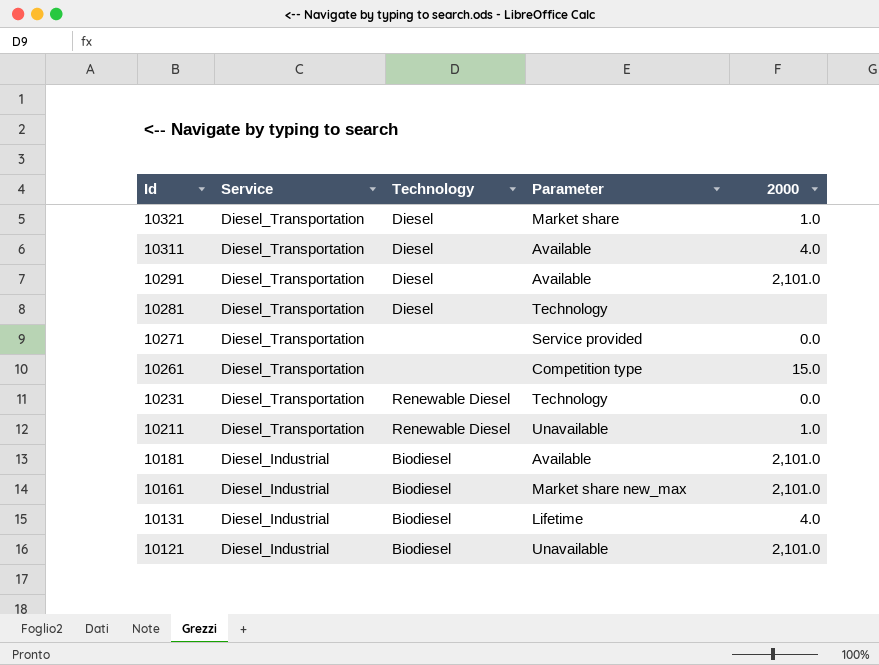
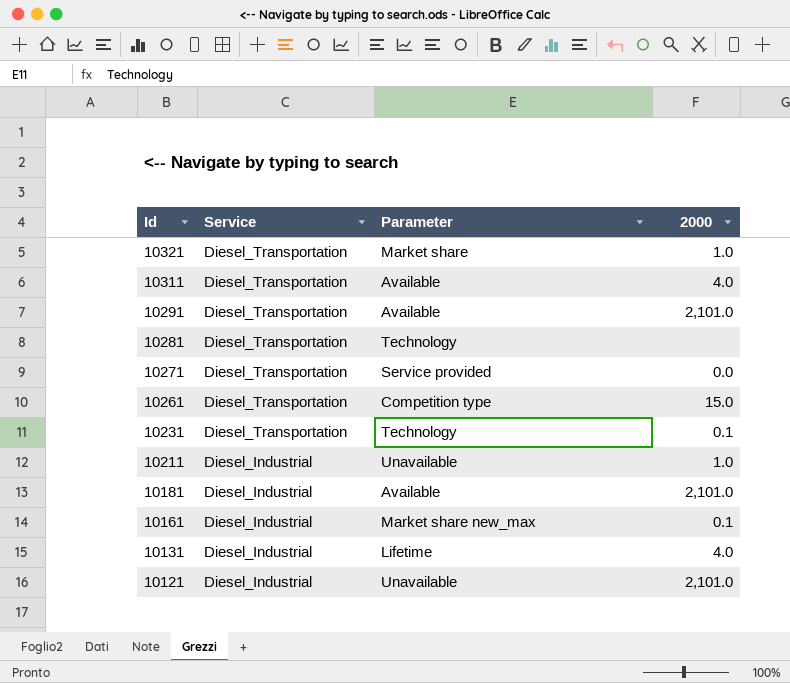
column Technology | position: 3 -> none
10231 | 2000: 0.0 -> 0.1
10211 | Service: Diesel_Transportation -> Diesel_Industrial
10161 | 2000: 2,101.0 -> 0.1

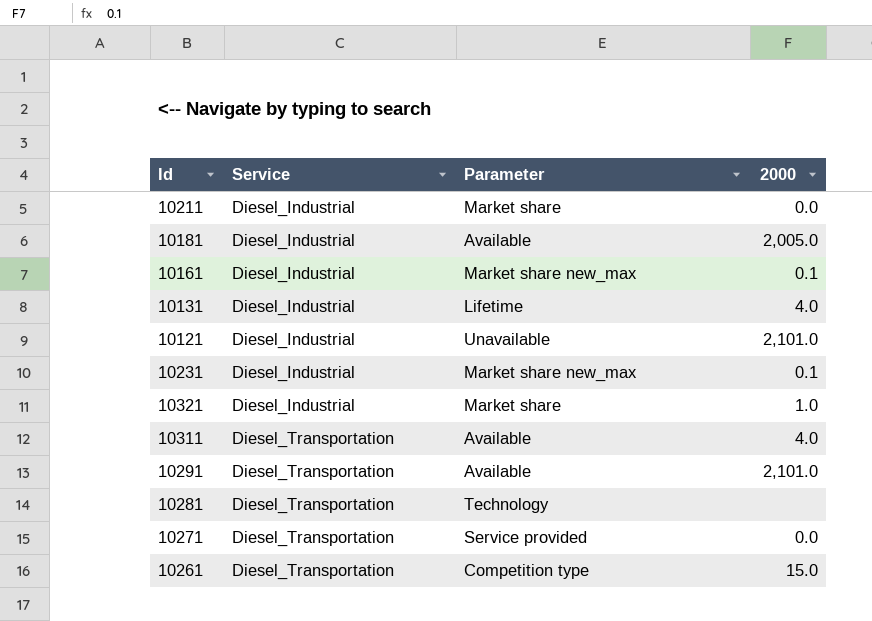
row order: Id descending -> Service ascending
10211 | Parameter: Unavailable -> Market share
10211 | 2000: 1.0 -> 0.0
10181 | 2000: 2,101.0 -> 2,005.0
10231 | Service: Diesel_Transportation -> Diesel_Industrial
10231 | Parameter: Technology -> Market share new_max
10321 | Service: Diesel_Transportation -> Diesel_Industrial

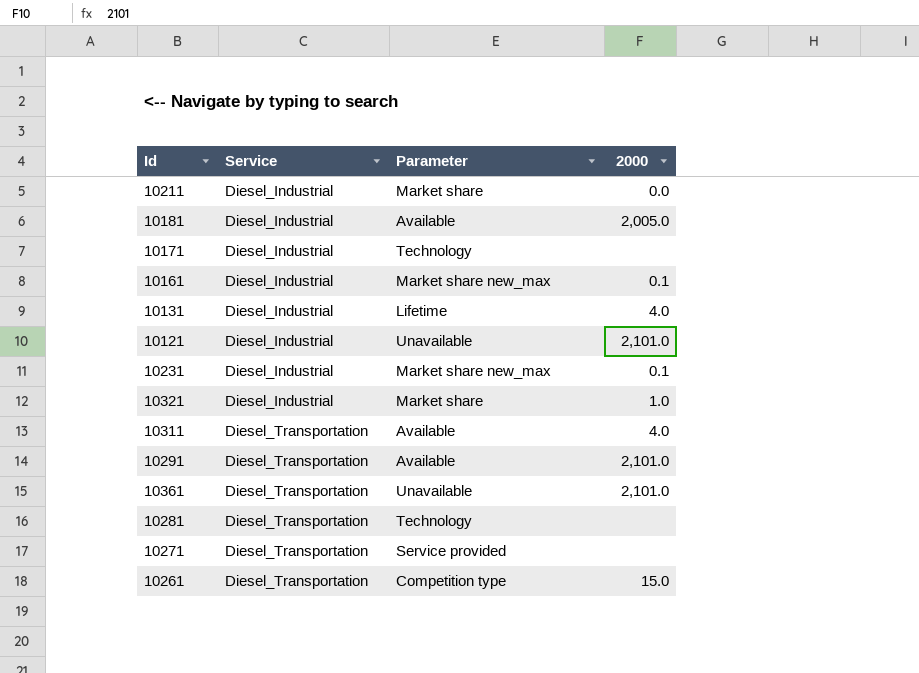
row 10171: none -> Diesel_Industrial | Technology | none
row 10361: none -> Diesel_Transportation | Unavailable | 2,101.0
10271 | 2000: 0.0 -> none

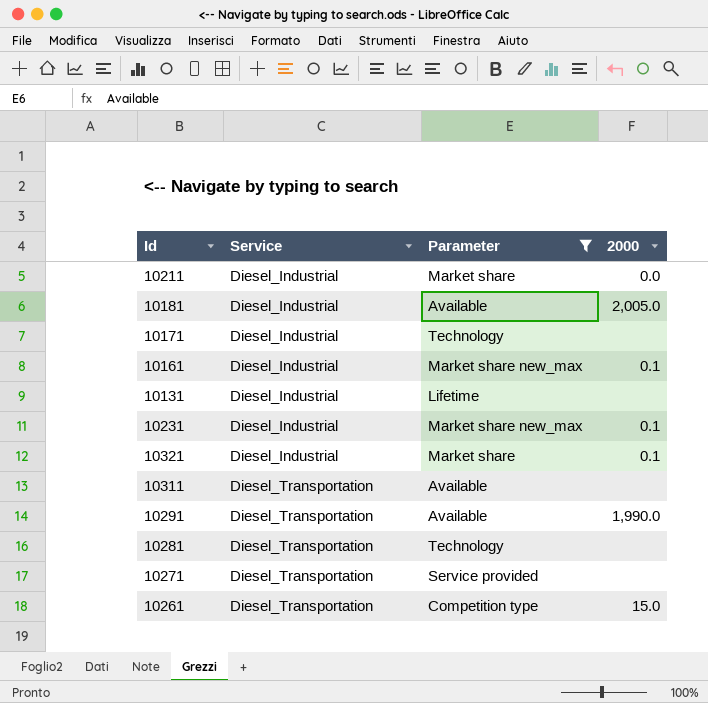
filter: none -> Parameter != Unavailable
10131 | 2000: 4.0 -> none
10321 | 2000: 1.0 -> 0.1
10311 | 2000: 4.0 -> none
10291 | 2000: 2,101.0 -> 1,990.0

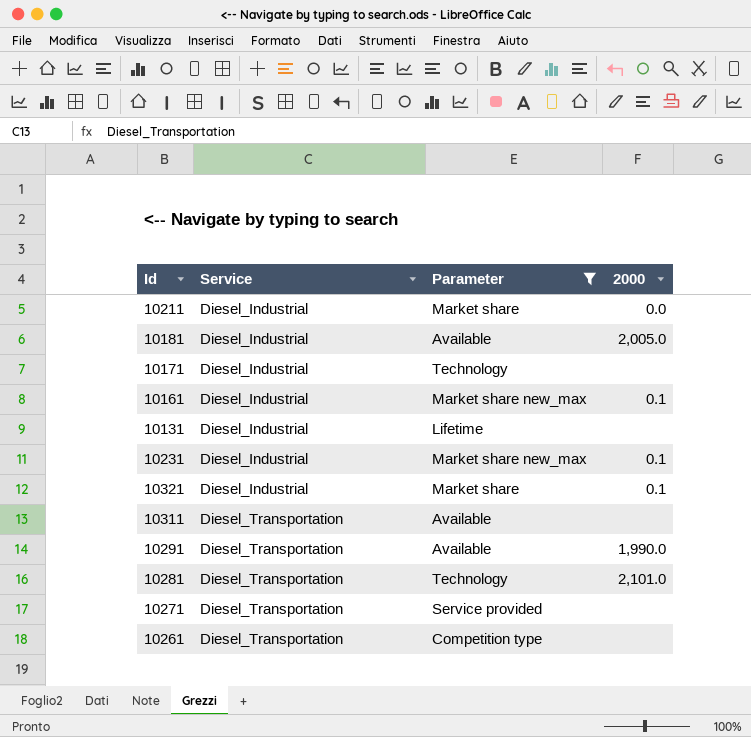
10281 | 2000: none -> 2,101.0
10261 | 2000: 15.0 -> none

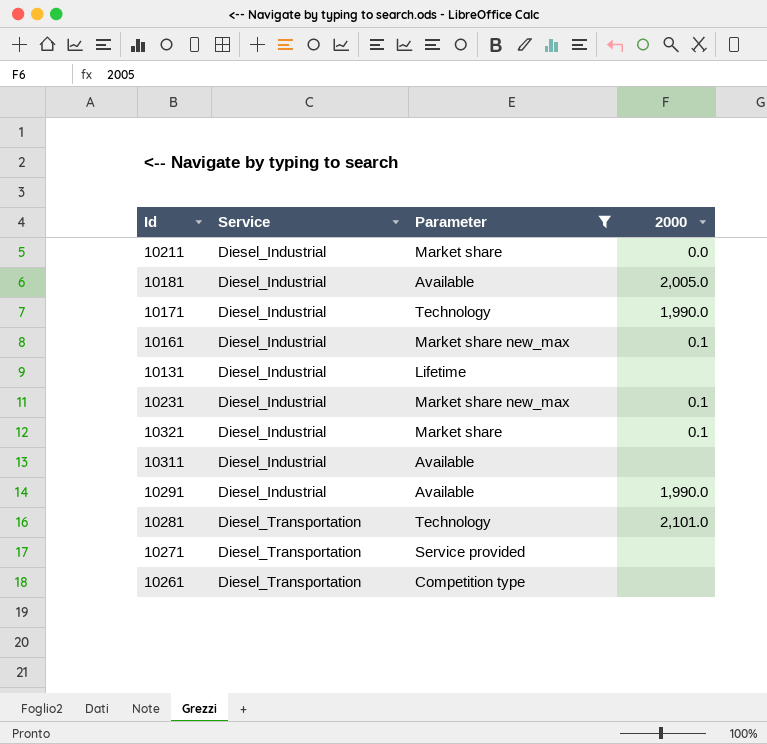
10171 | 2000: none -> 1,990.0
10311 | Service: Diesel_Transportation -> Diesel_Industrial
10291 | Service: Diesel_Transportation -> Diesel_Industrial

